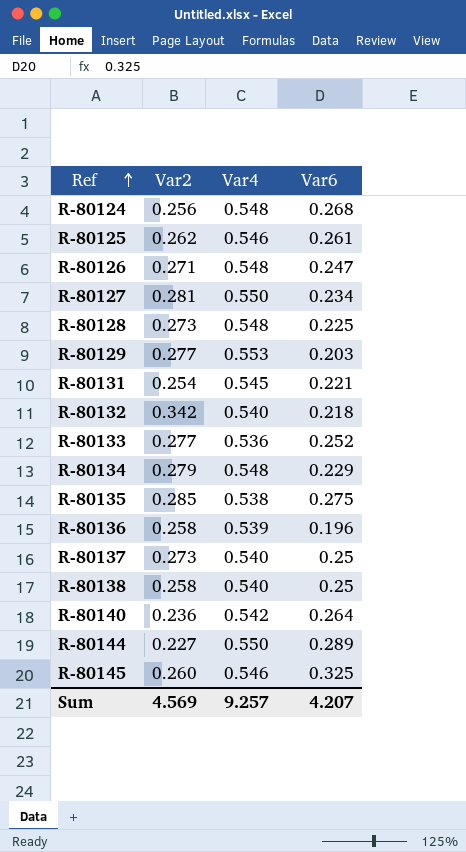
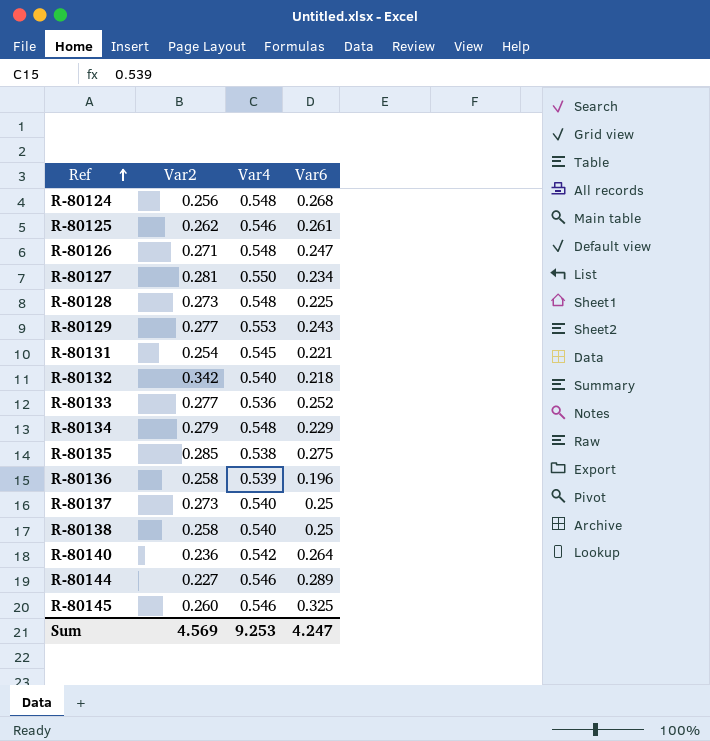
R-80129 | Var6: 0.203 -> 0.243
R-80144 | Var4: 0.550 -> 0.546
Sum | Var4: 9.257 -> 9.253
Sum | Var6: 4.207 -> 4.247

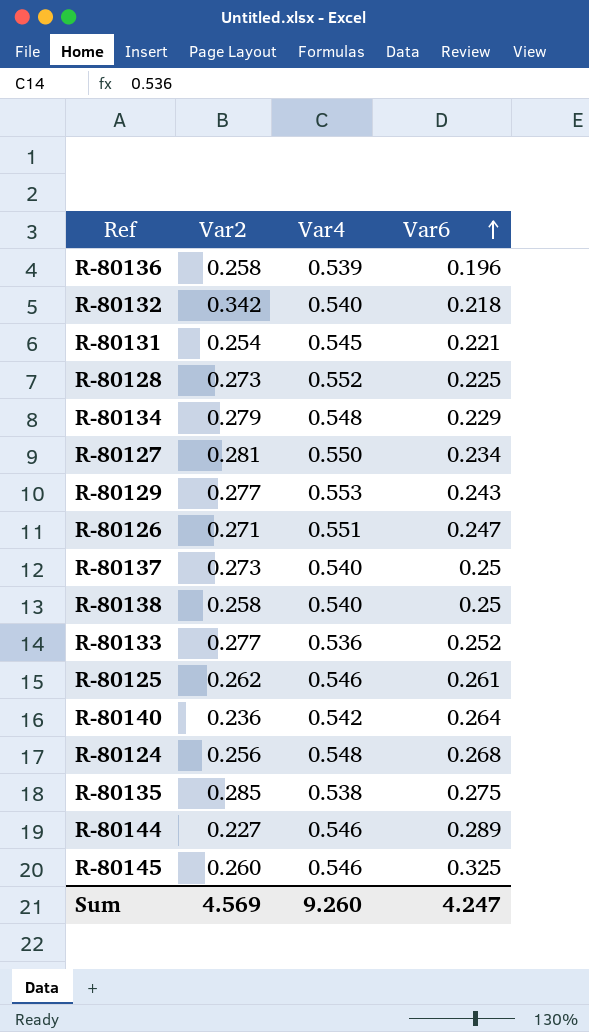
row order: Ref ascending -> Var6 ascending
R-80128 | Var4: 0.548 -> 0.552
R-80126 | Var4: 0.548 -> 0.551
Sum | Var4: 9.253 -> 9.260

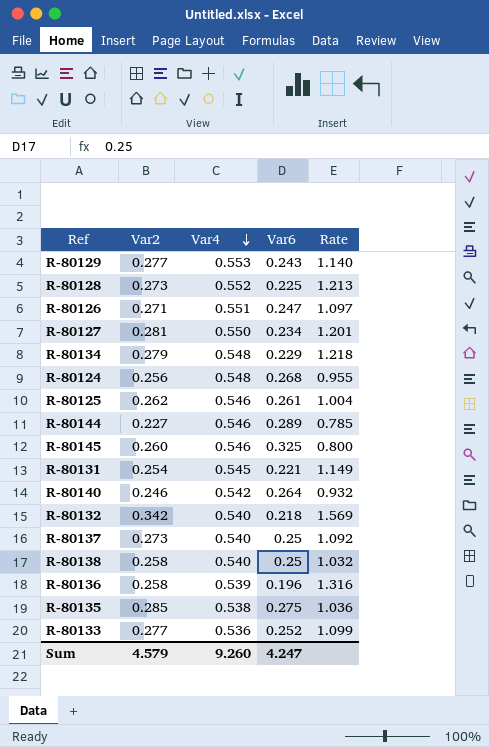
row order: Var6 ascending -> Var4 descending
column Rate | formula: none -> [Var2] / [Var6]
R-80140 | Var2: 0.236 -> 0.246
Sum | Var2: 4.569 -> 4.579

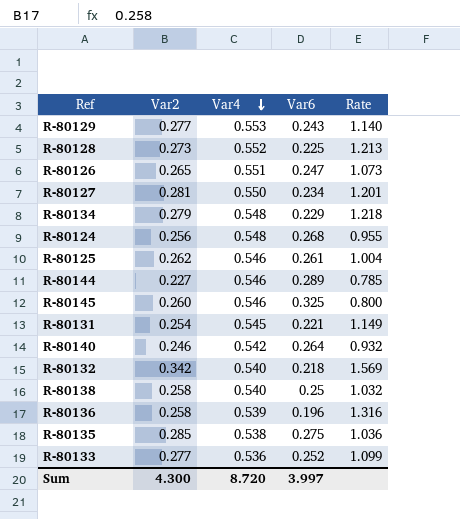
row R-80137: 0.273 | 0.540 | 0.25 | 1.092 -> none
R-80126 | Var2: 0.271 -> 0.265
R-80126 | Rate: 1.097 -> 1.073
Sum | Var2: 4.579 -> 4.300
Sum | Var4: 9.260 -> 8.720
Sum | Var6: 4.247 -> 3.997

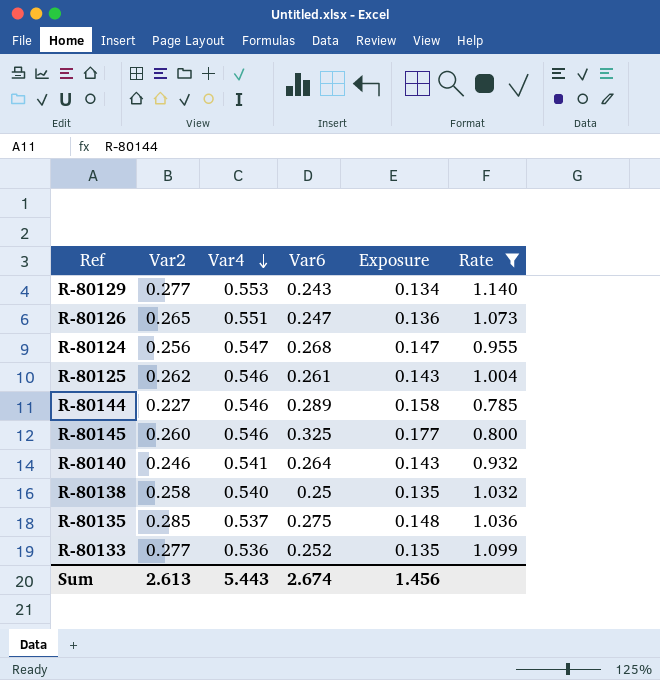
filter: none -> Rate <= 1.140
column Exposure | formula: none -> [Var4] * [Var6]
R-80124 | Var4: 0.548 -> 0.547
R-80140 | Var4: 0.542 -> 0.541
R-80135 | Var4: 0.538 -> 0.537
Sum | Var2: 4.300 -> 2.613
Sum | Var4: 8.720 -> 5.443
Sum | Var6: 3.997 -> 2.674

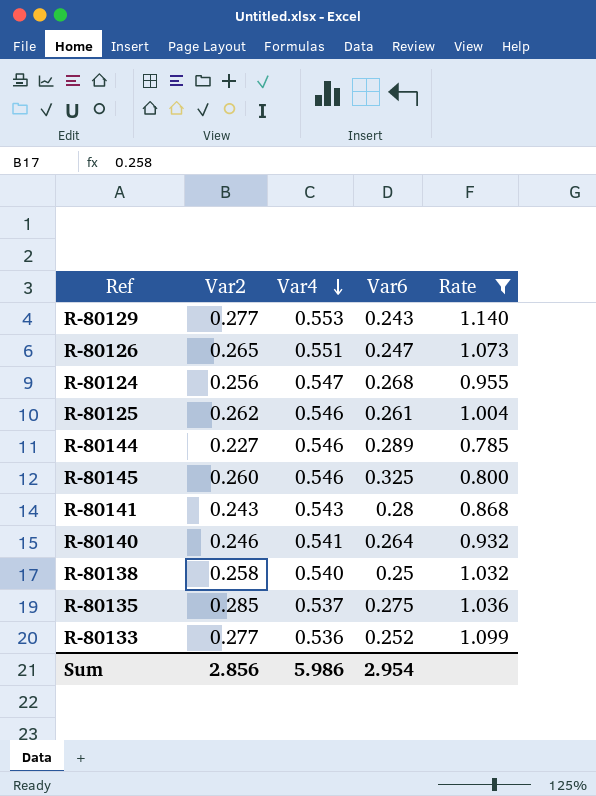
column Exposure | formula: [Var4] * [Var6] -> none
row R-80141: none -> 0.243 | 0.543 | 0.28 | 0.868
Sum | Var2: 2.613 -> 2.856
Sum | Var4: 5.443 -> 5.986
Sum | Var6: 2.674 -> 2.954

